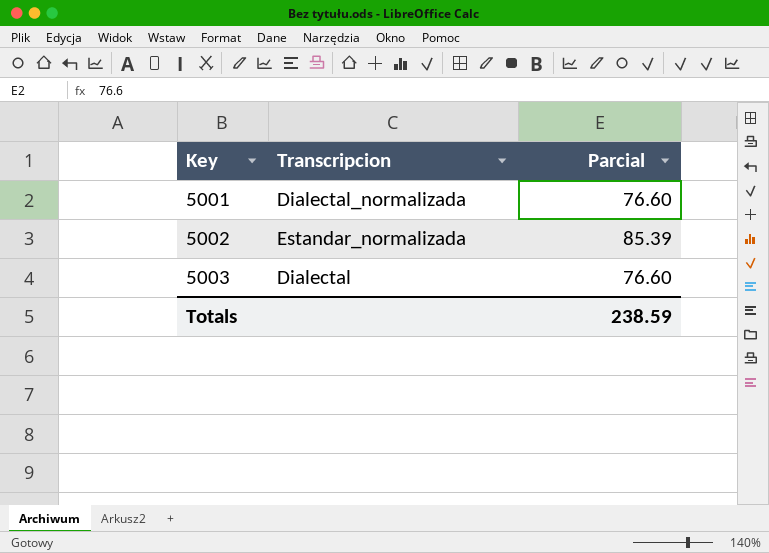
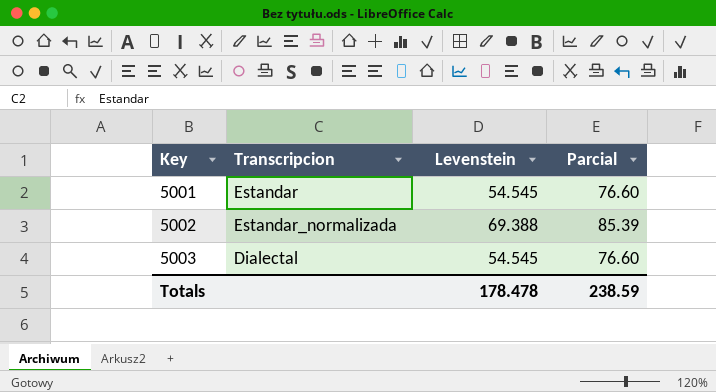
column Levenstein | position: none -> 3
5001 | Transcripcion: Dialectal_normalizada -> Estandar

